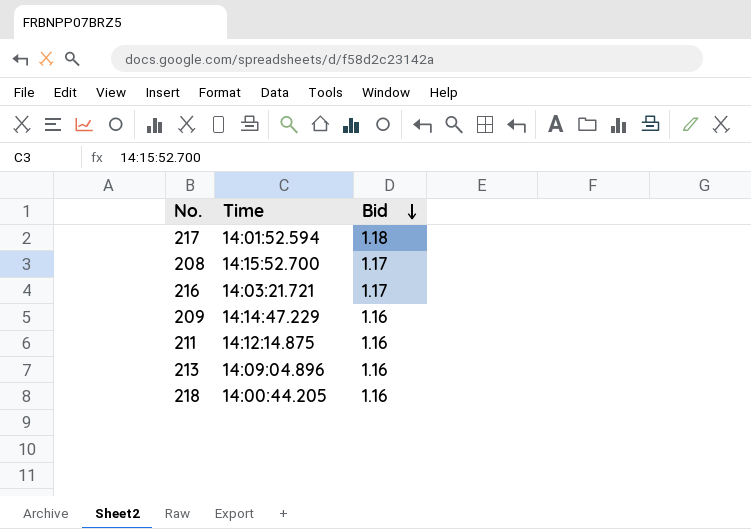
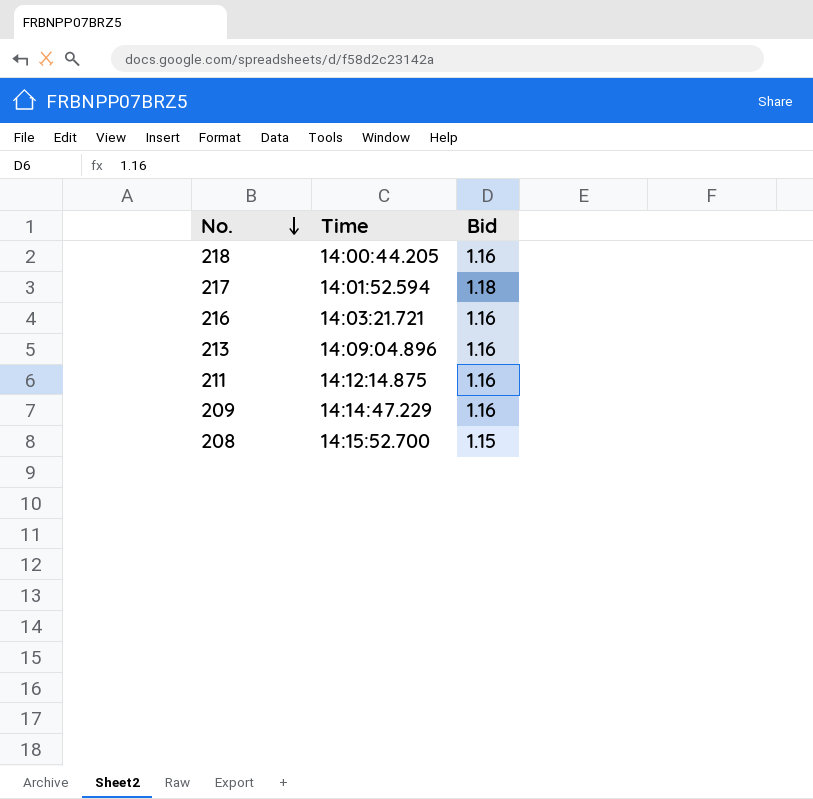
row order: Bid descending -> No. descending
216 | Bid: 1.17 -> 1.16
208 | Bid: 1.17 -> 1.15

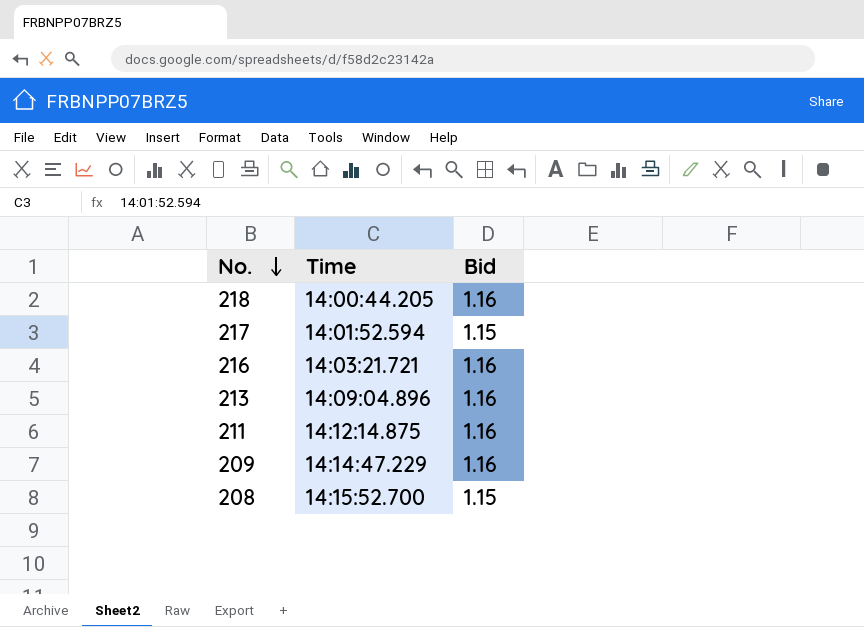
217 | Bid: 1.18 -> 1.15

